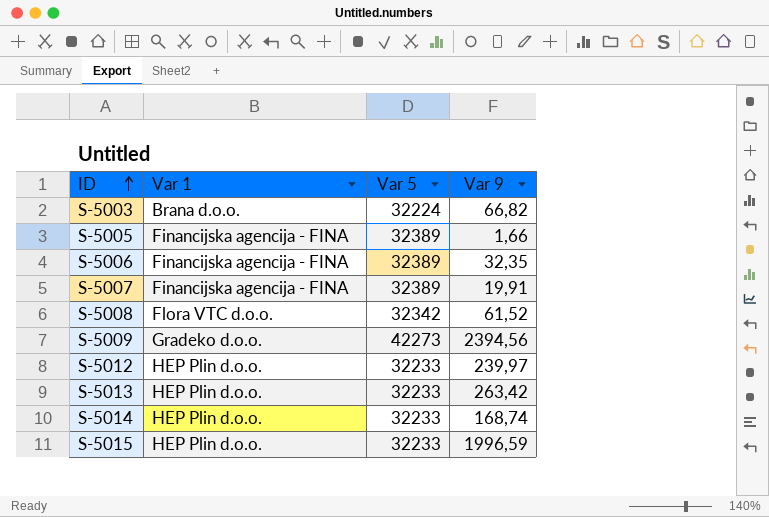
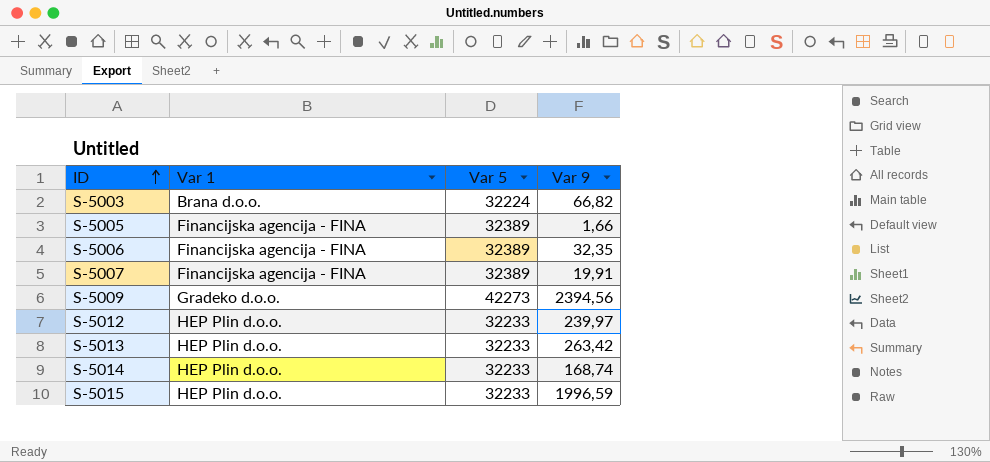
row S-5008: Flora VTC d.o.o. | 32342 | 61,52 -> none

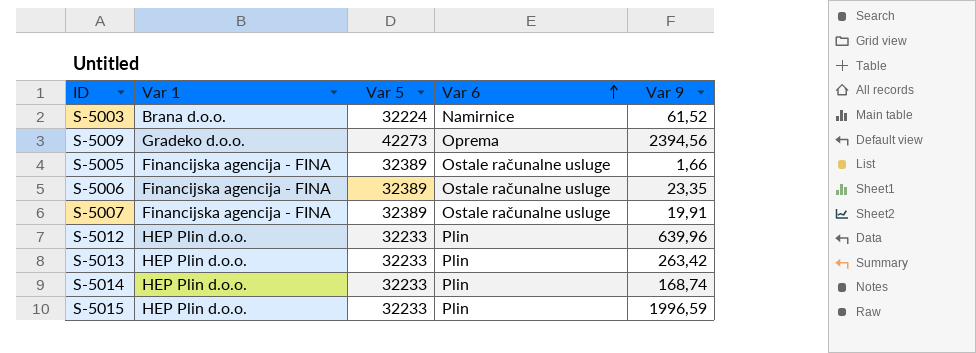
row order: ID ascending -> Var 6 ascending
column Var 6 | position: none -> 4
S-5003 | Var 9: 66,82 -> 61,52
S-5006 | Var 9: 32,35 -> 23,35
S-5012 | Var 9: 239,97 -> 639,96

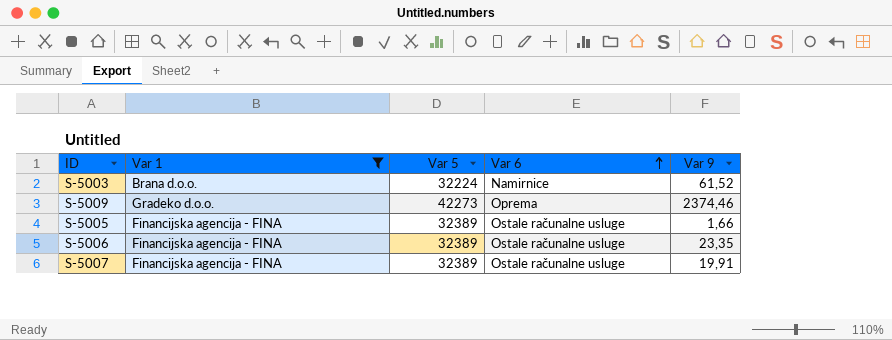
filter: none -> Var 1 != HEP Plin d.o.o.
S-5009 | Var 9: 2394,56 -> 2374,46

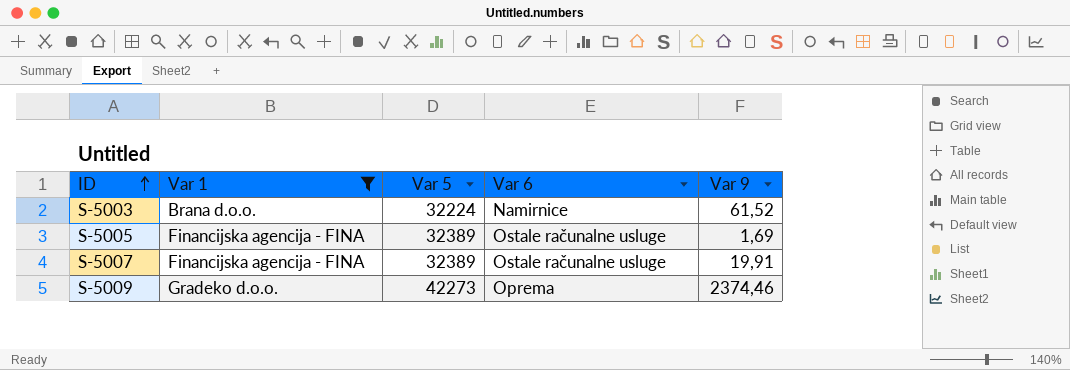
row order: Var 6 ascending -> ID ascending
row S-5006: Financijska agencija - FINA | 32389 | Ostale računalne usluge | 23,35 -> none
S-5005 | Var 9: 1,66 -> 1,69

